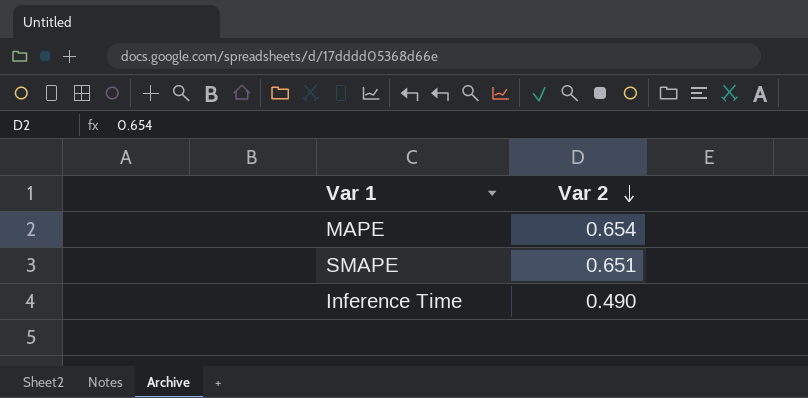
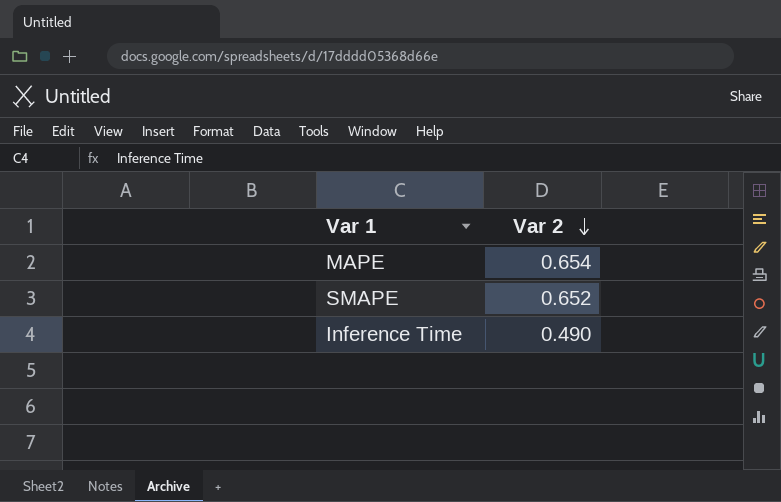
SMAPE | Var 2: 0.651 -> 0.652

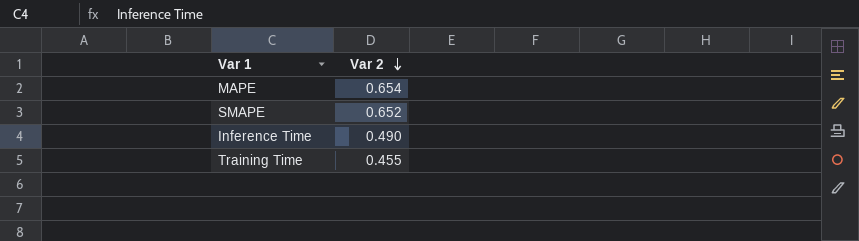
row Training Time: none -> 0.455

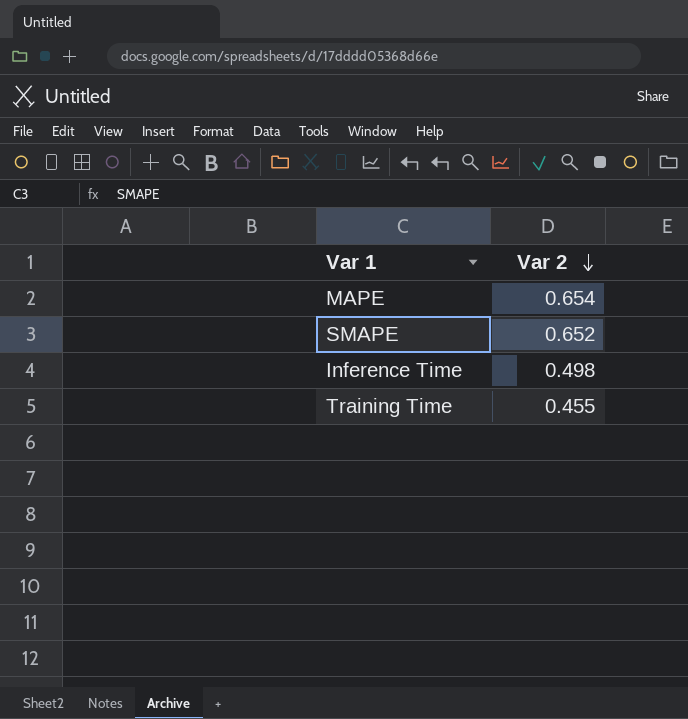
Inference Time | Var 2: 0.490 -> 0.498

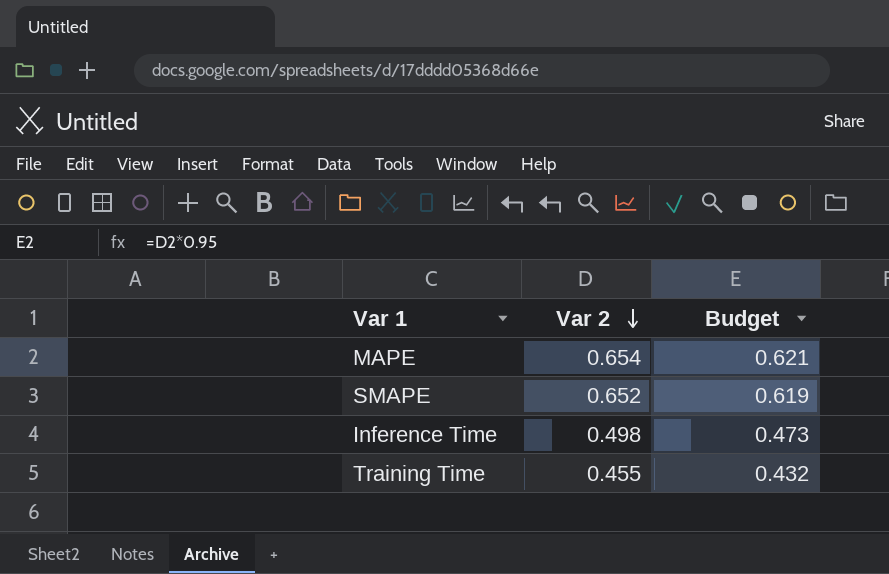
column Budget | formula: none -> [Var 2] * 0.95

